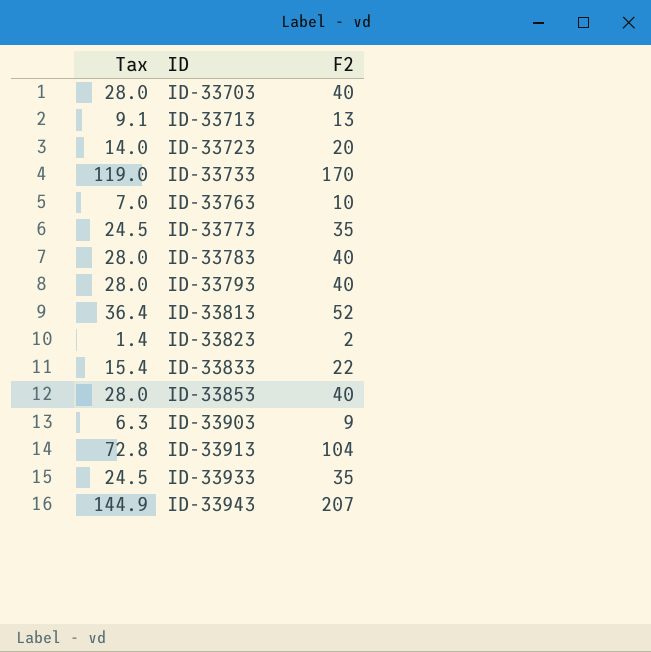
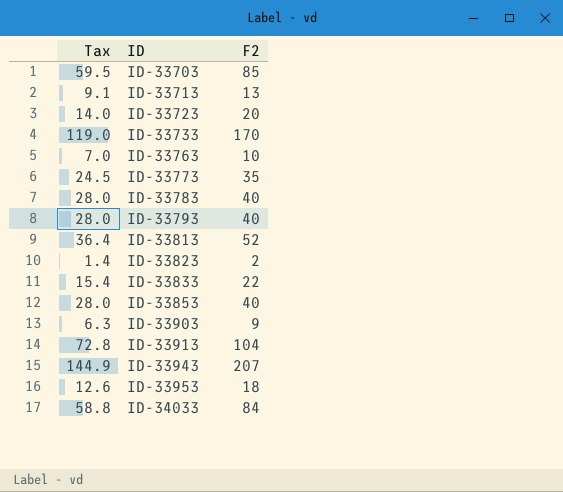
row ID-33933: 24.5 | 35 -> none
ID-33703 | Tax: 28.0 -> 59.5
ID-33703 | F2: 40 -> 85
row ID-33953: none -> 12.6 | 18
row ID-34033: none -> 58.8 | 84

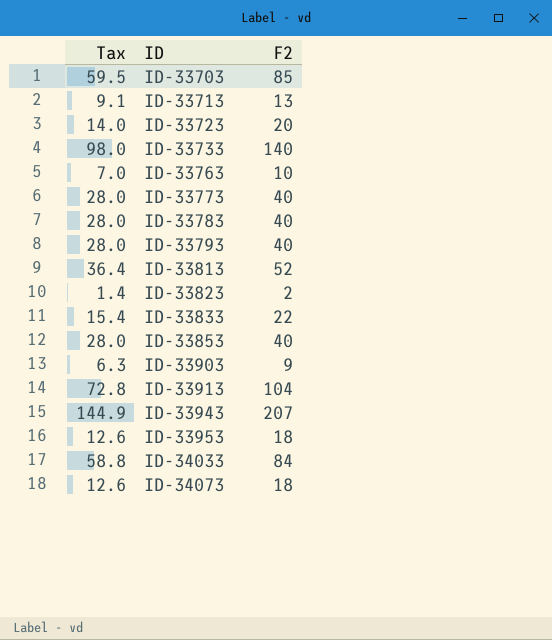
ID-33733 | Tax: 119.0 -> 98.0
ID-33733 | F2: 170 -> 140
ID-33773 | Tax: 24.5 -> 28.0
ID-33773 | F2: 35 -> 40
row ID-34073: none -> 12.6 | 18

